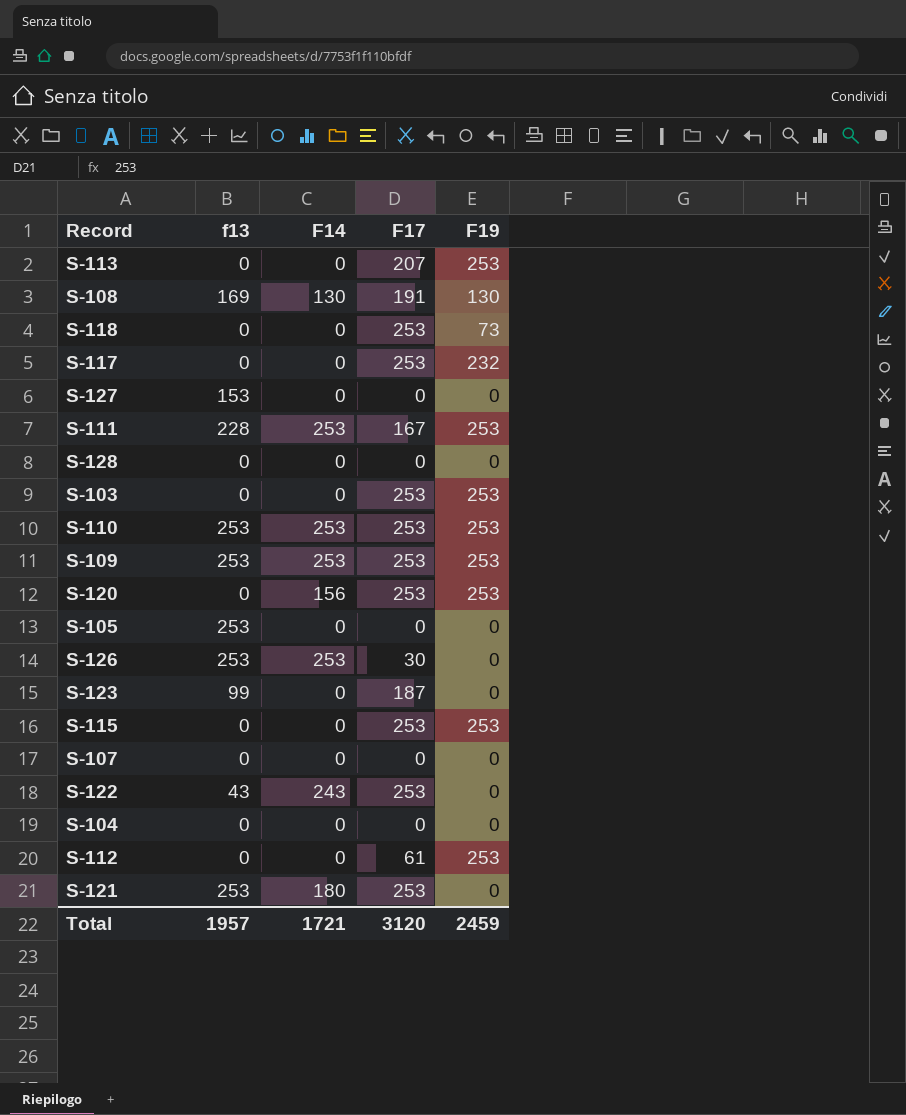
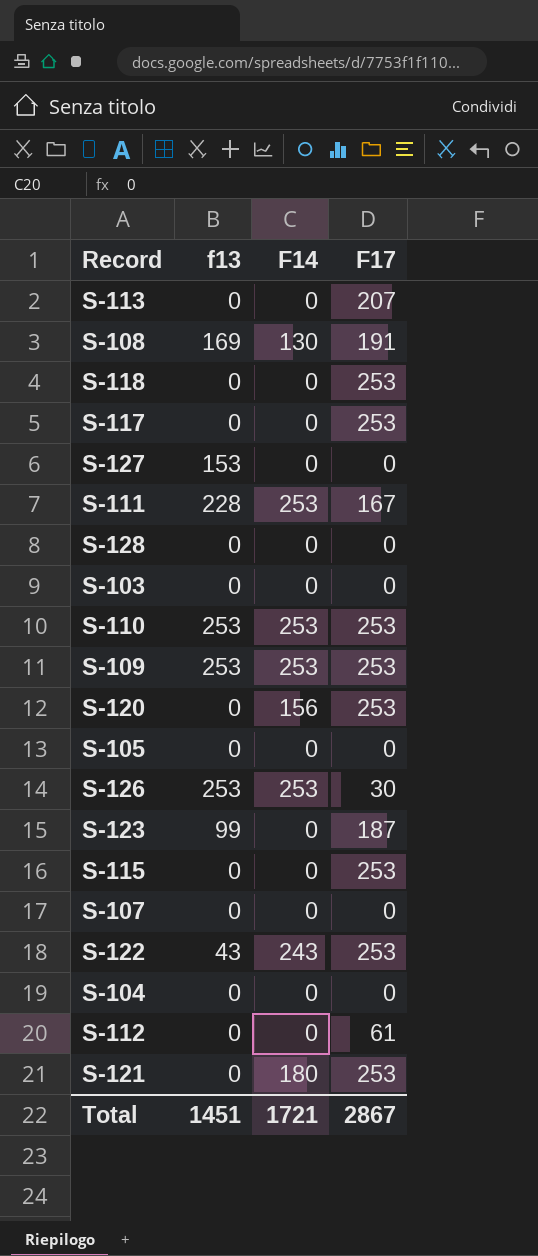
column F19 | position: 5 -> none
S-103 | F17: 253 -> 0
S-105 | f13: 253 -> 0
S-121 | f13: 253 -> 0
Total | f13: 1957 -> 1451
Total | F17: 3120 -> 2867

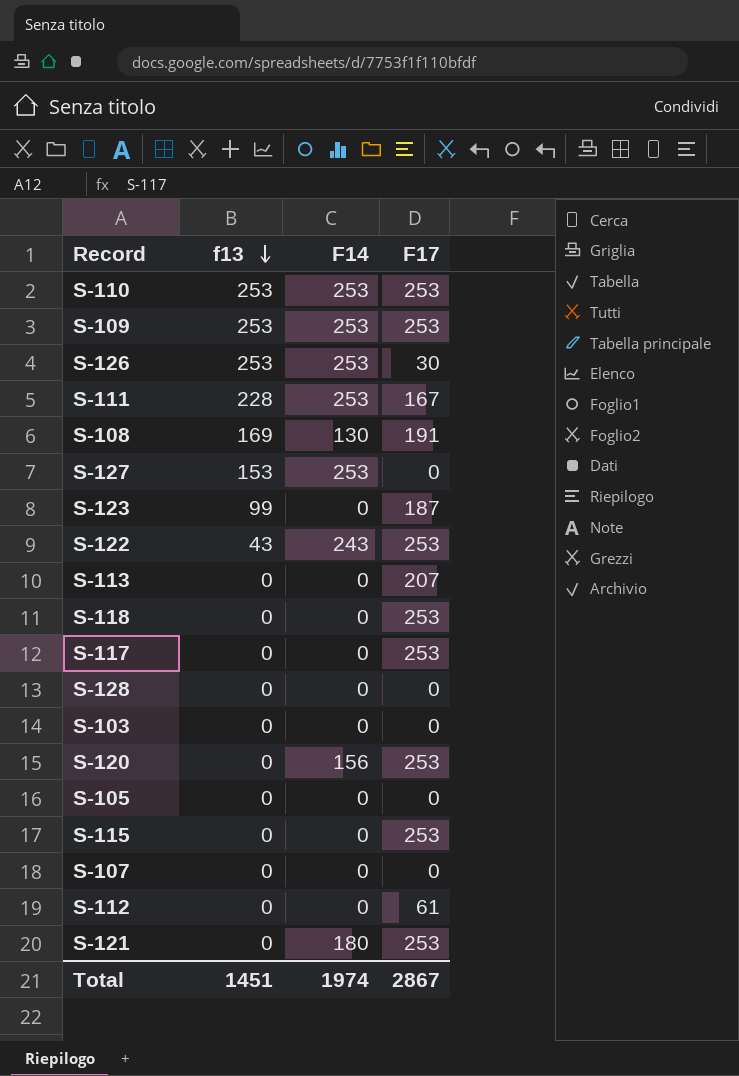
row order: none -> f13 descending
row S-104: 0 | 0 | 0 -> none
S-127 | F14: 0 -> 253
Total | F14: 1721 -> 1974

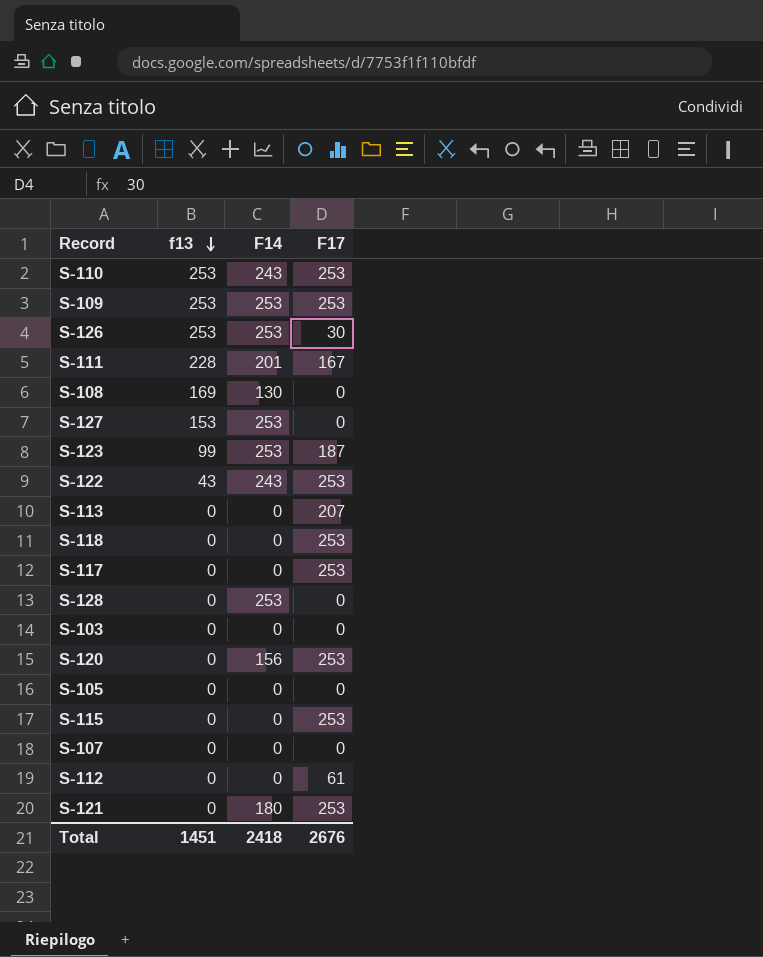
S-110 | F14: 253 -> 243
S-111 | F14: 253 -> 201
S-108 | F17: 191 -> 0
S-123 | F14: 0 -> 253
S-128 | F14: 0 -> 253
Total | F14: 1974 -> 2418
Total | F17: 2867 -> 2676

